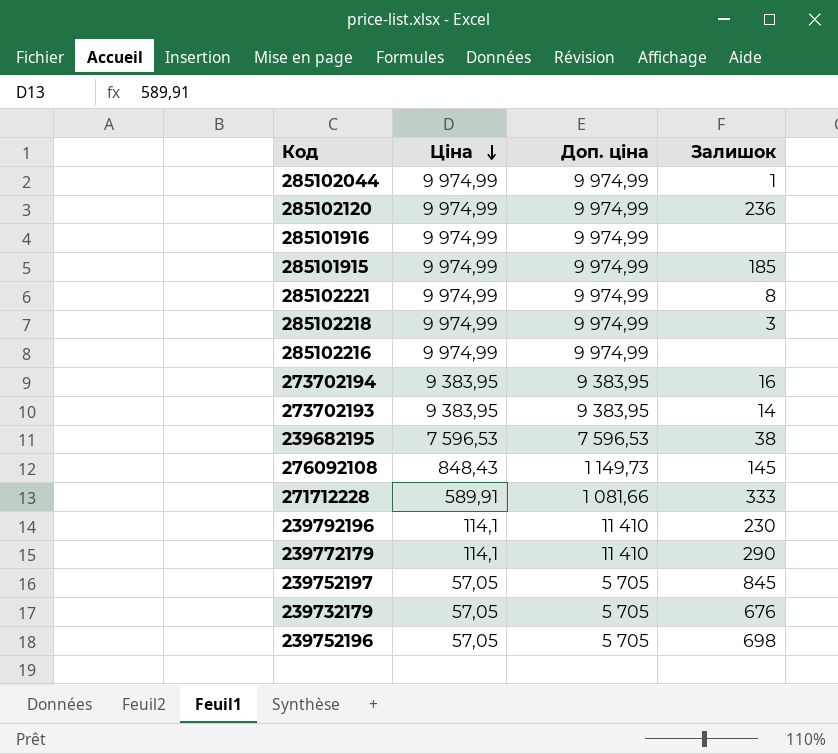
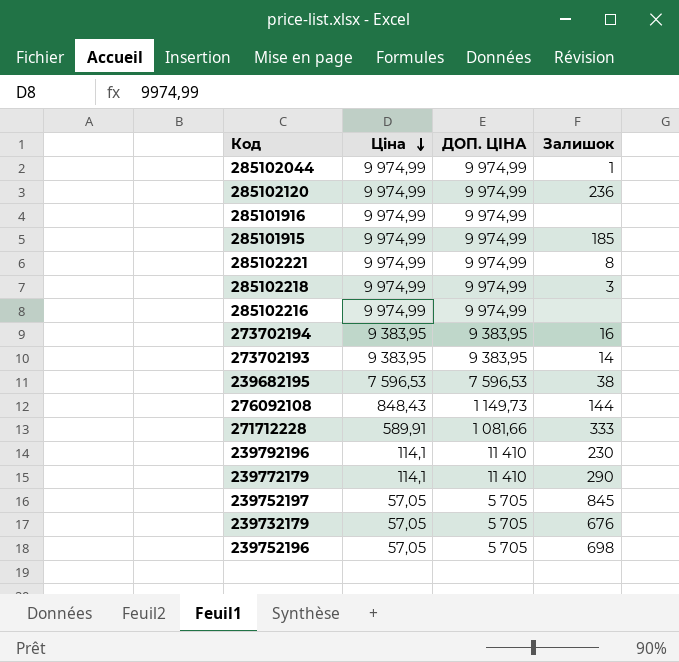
column name: Доп. ціна -> ДОП. ЦІНА
276092108 | Залишок: 145 -> 144

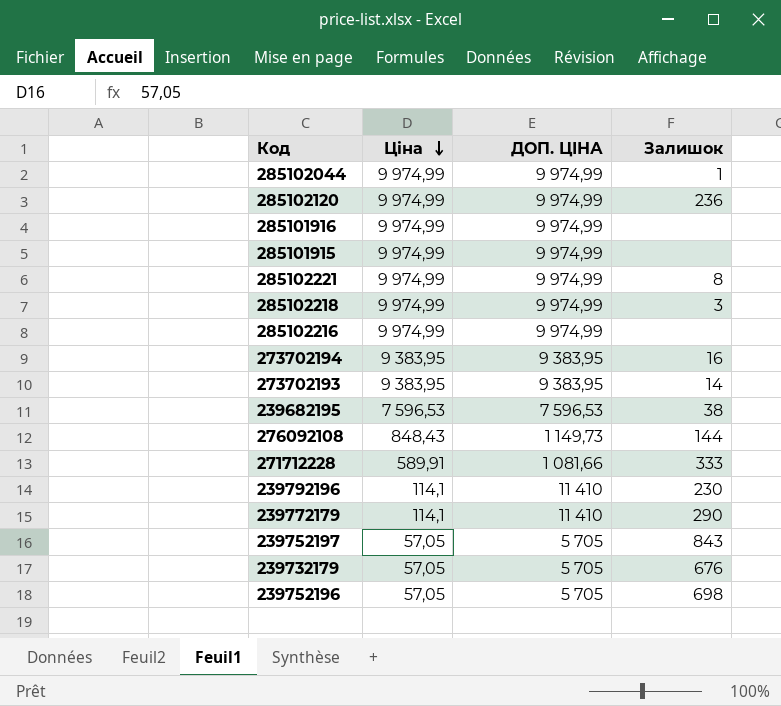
285101915 | Залишок: 185 -> none
239752197 | Залишок: 845 -> 843

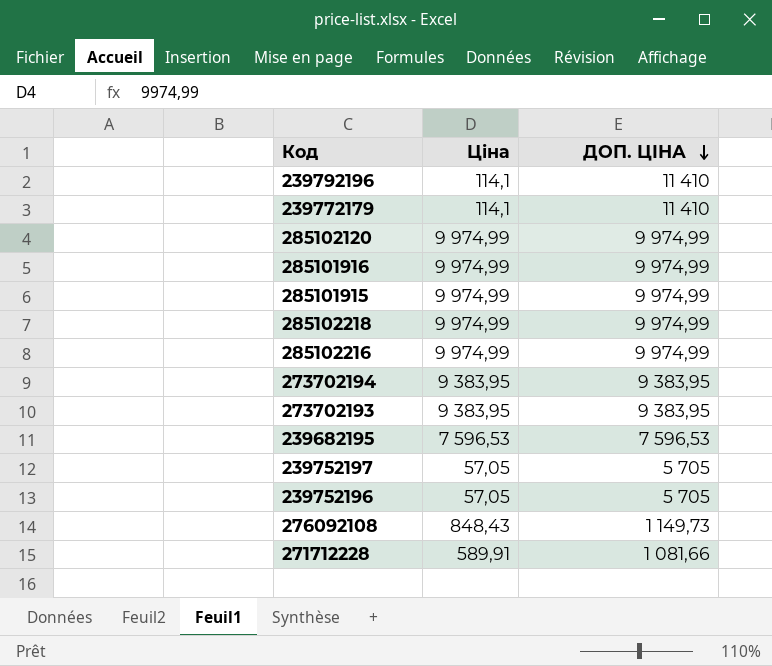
row order: Ціна descending -> ДОП. ЦІНА descending
column Залишок | position: 4 -> none
row 285102044: 9 974,99 | 9 974,99 | 1 -> none
row 285102221: 9 974,99 | 9 974,99 | 8 -> none
row 239732179: 57,05 | 5 705 | 676 -> none

